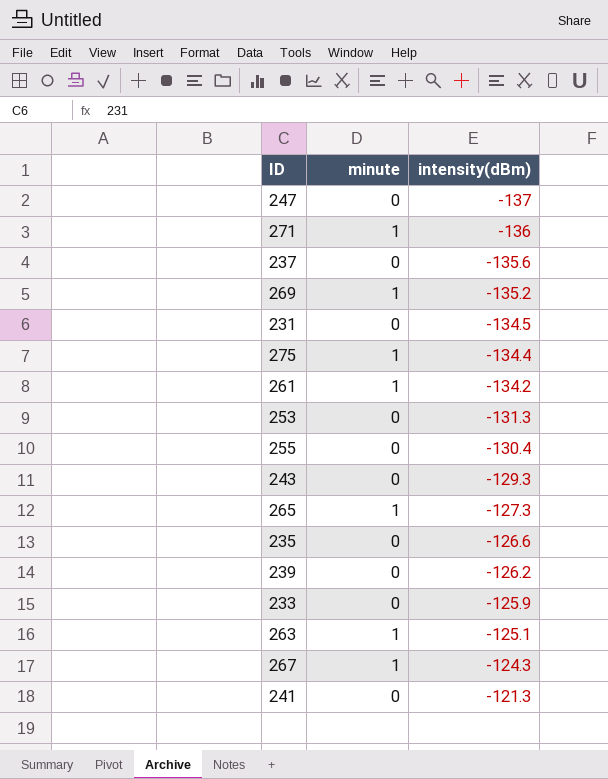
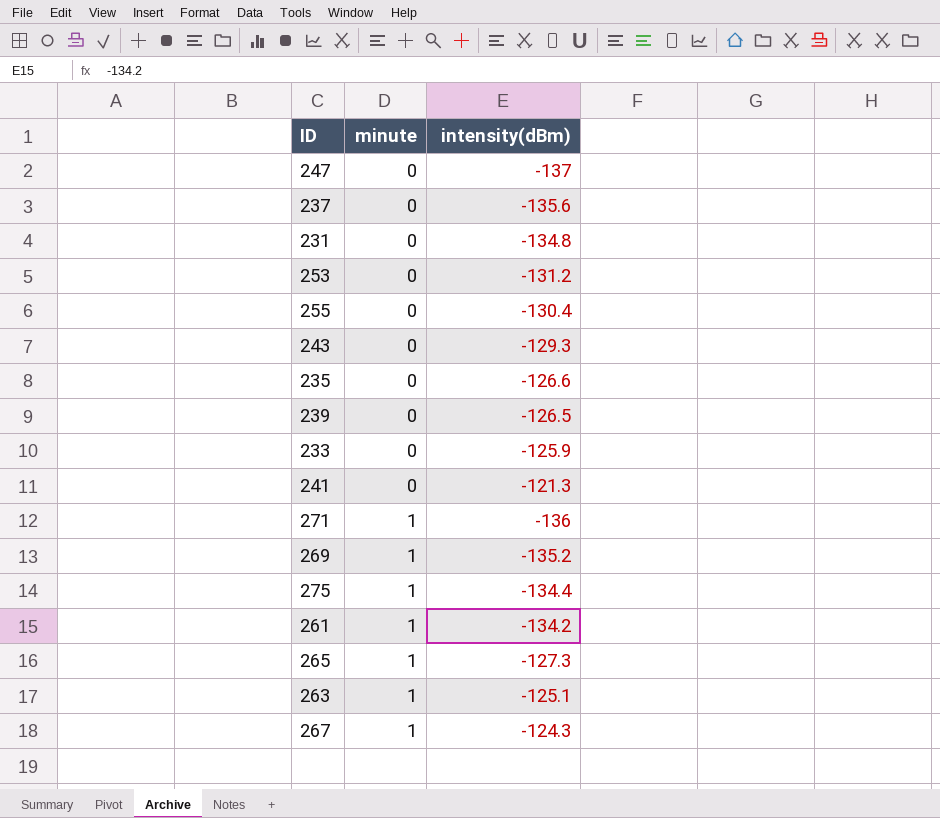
row order: intensity(dBm) ascending -> minute ascending
231 | intensity(dBm): -134.5 -> -134.8
253 | intensity(dBm): -131.3 -> -131.2
239 | intensity(dBm): -126.2 -> -126.5

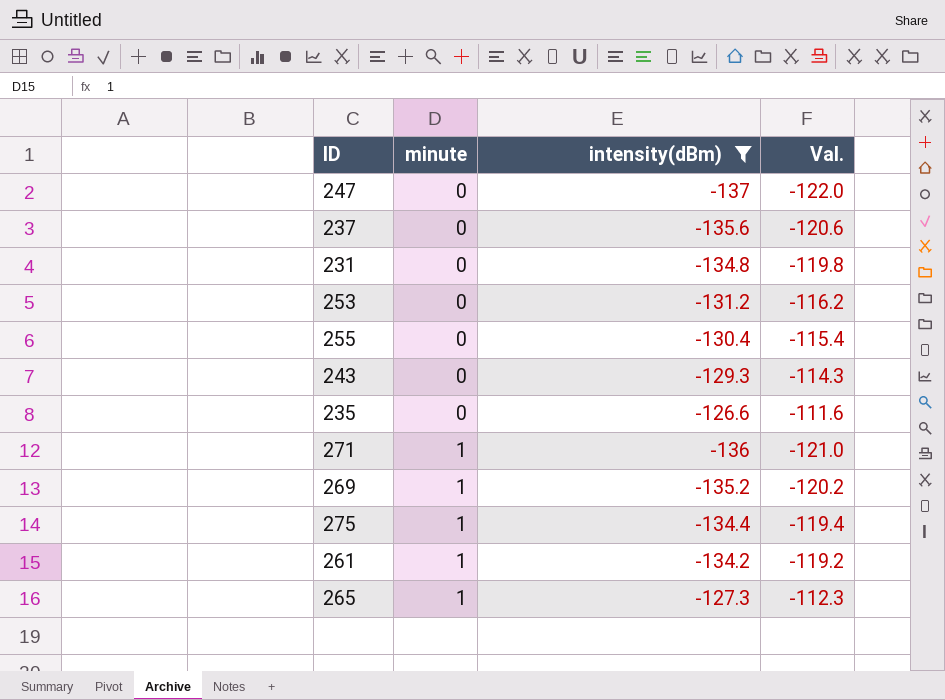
filter: none -> intensity(dBm) <= -126.6
column Val. | formula: none -> [intensity(dBm)] + 15

